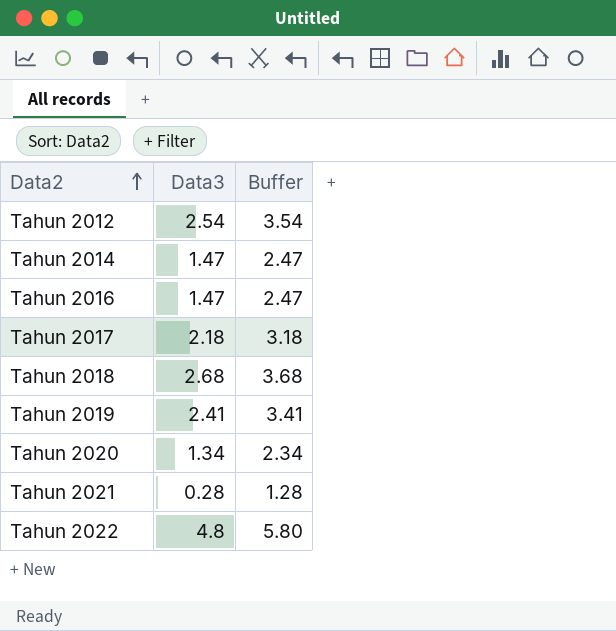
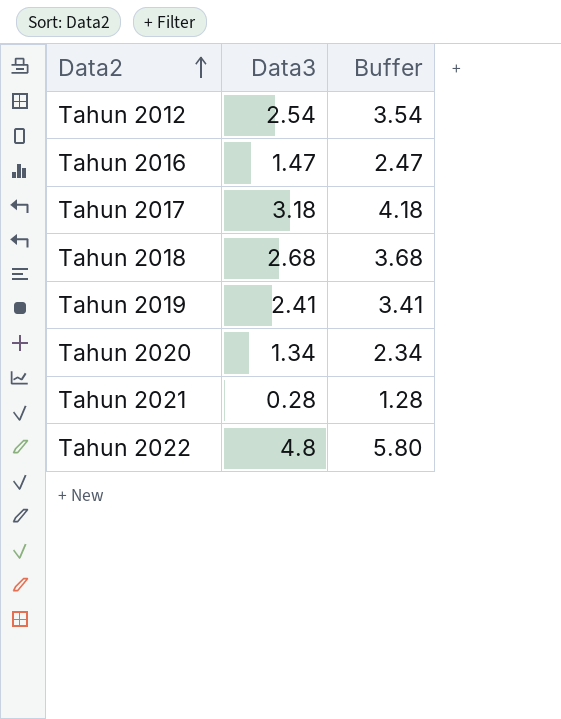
row Tahun 2014: 1.47 | 2.47 -> none
Tahun 2017 | Data3: 2.18 -> 3.18
Tahun 2017 | Buffer: 3.18 -> 4.18

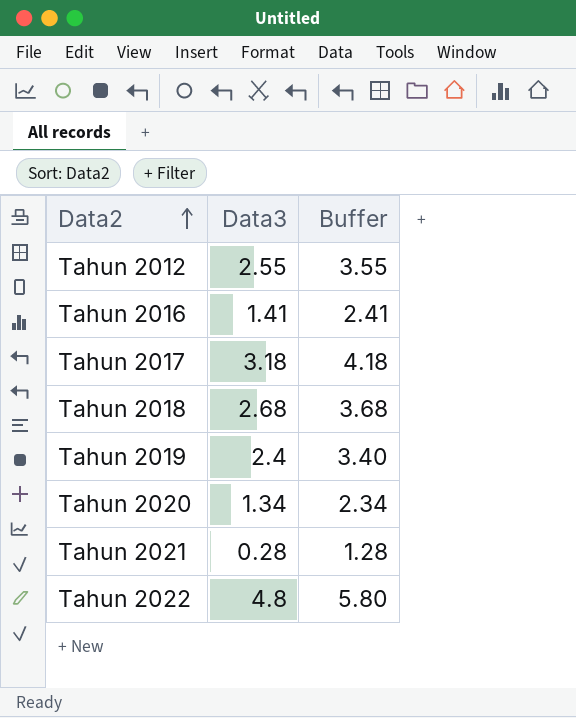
Tahun 2012 | Data3: 2.54 -> 2.55
Tahun 2012 | Buffer: 3.54 -> 3.55
Tahun 2016 | Data3: 1.47 -> 1.41
Tahun 2016 | Buffer: 2.47 -> 2.41
Tahun 2019 | Data3: 2.41 -> 2.4
Tahun 2019 | Buffer: 3.41 -> 3.40

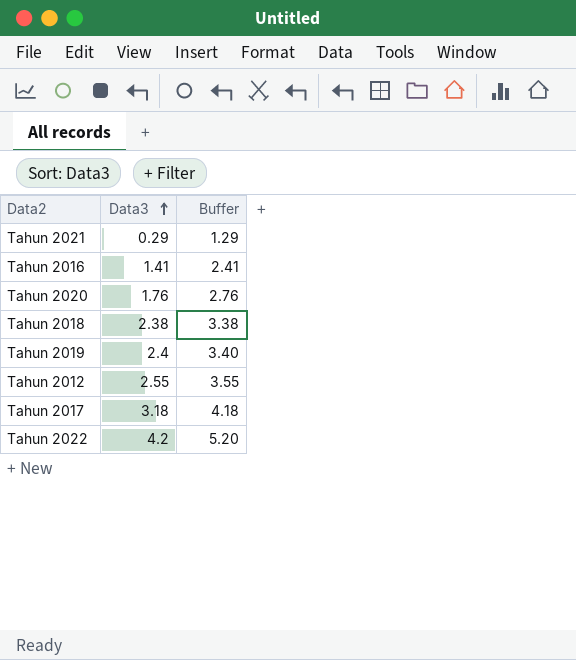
row order: Data2 ascending -> Data3 ascending
Tahun 2021 | Data3: 0.28 -> 0.29
Tahun 2021 | Buffer: 1.28 -> 1.29
Tahun 2020 | Data3: 1.34 -> 1.76
Tahun 2020 | Buffer: 2.34 -> 2.76
Tahun 2018 | Data3: 2.68 -> 2.38
Tahun 2018 | Buffer: 3.68 -> 3.38
Tahun 2022 | Data3: 4.8 -> 4.2
Tahun 2022 | Buffer: 5.80 -> 5.20

